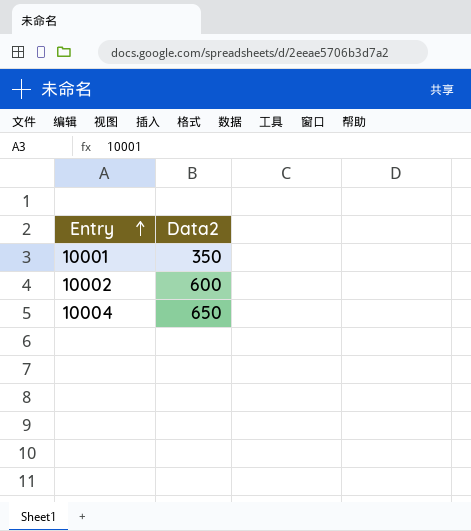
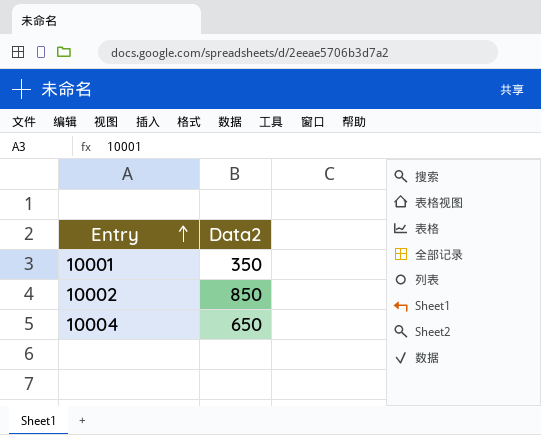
10002 | Data2: 600 -> 850

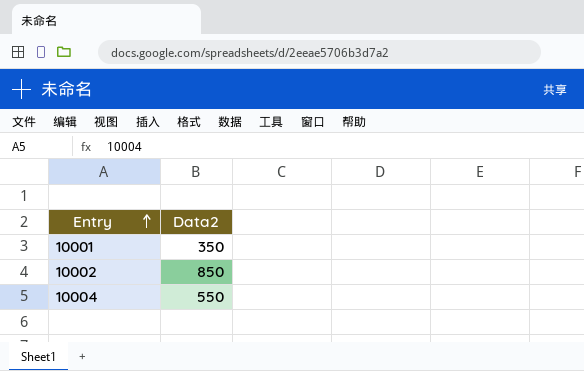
10004 | Data2: 650 -> 550

